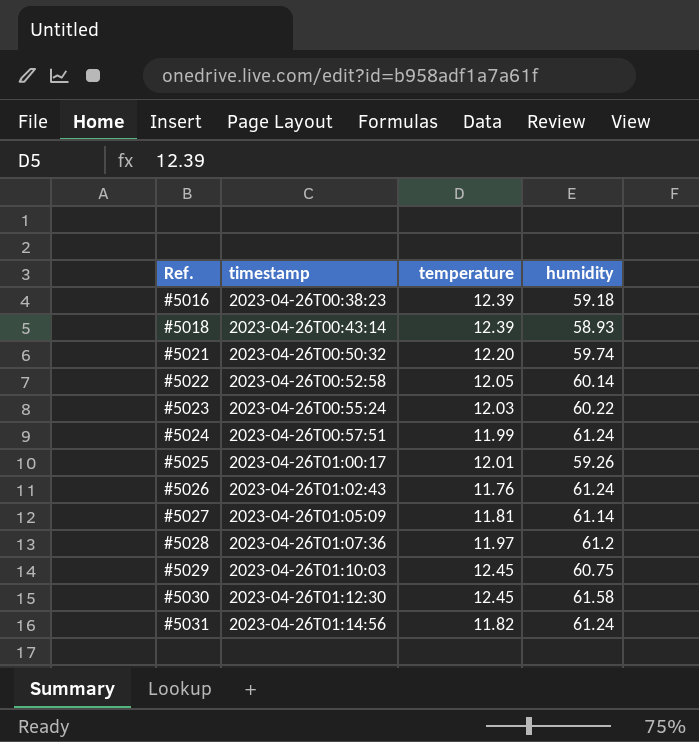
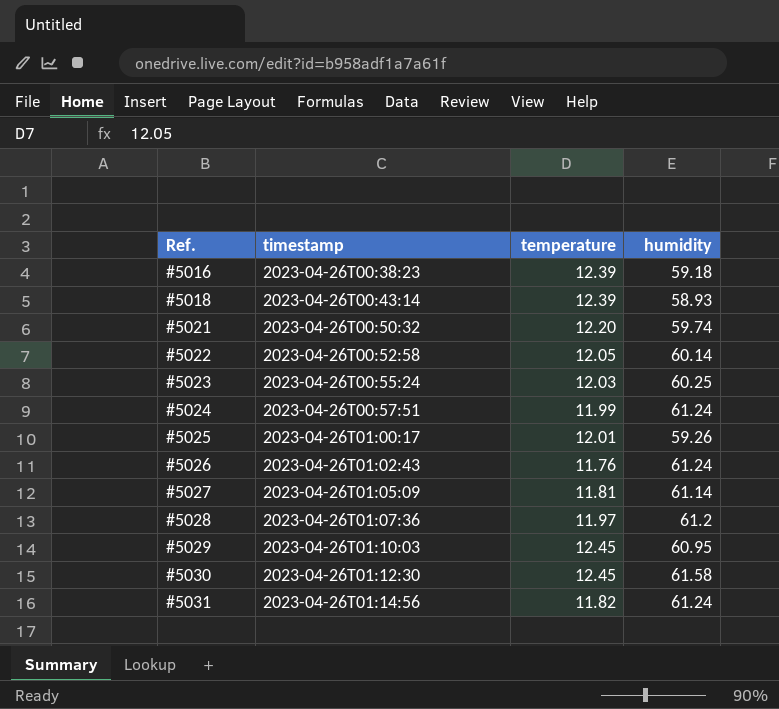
#5023 | humidity: 60.22 -> 60.25
#5029 | humidity: 60.75 -> 60.95

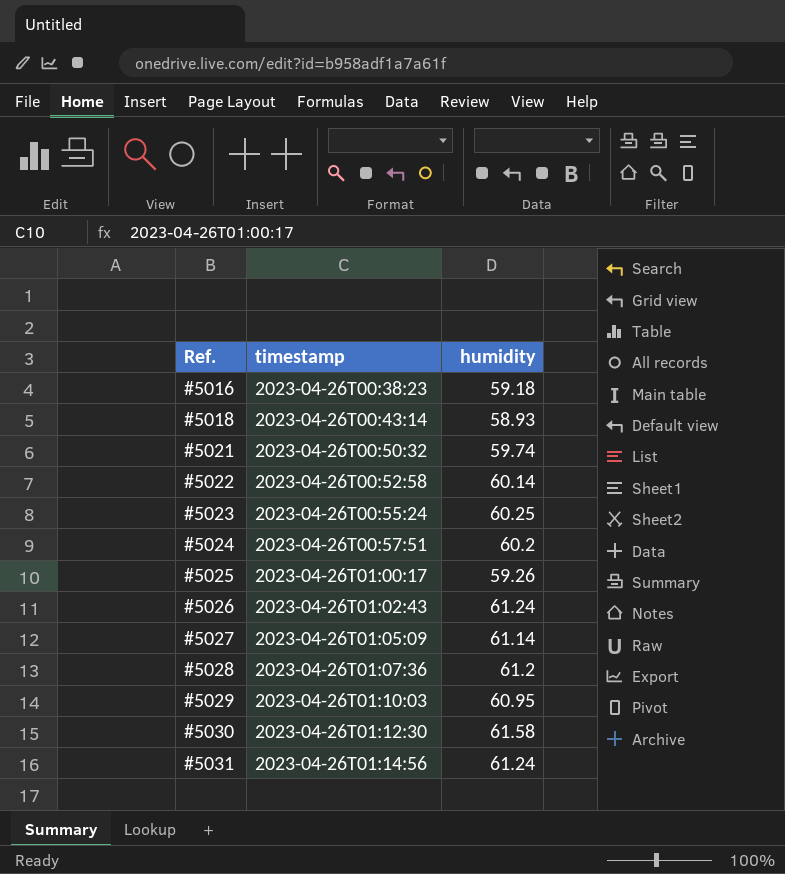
column temperature | position: 3 -> none
#5024 | humidity: 61.24 -> 60.2

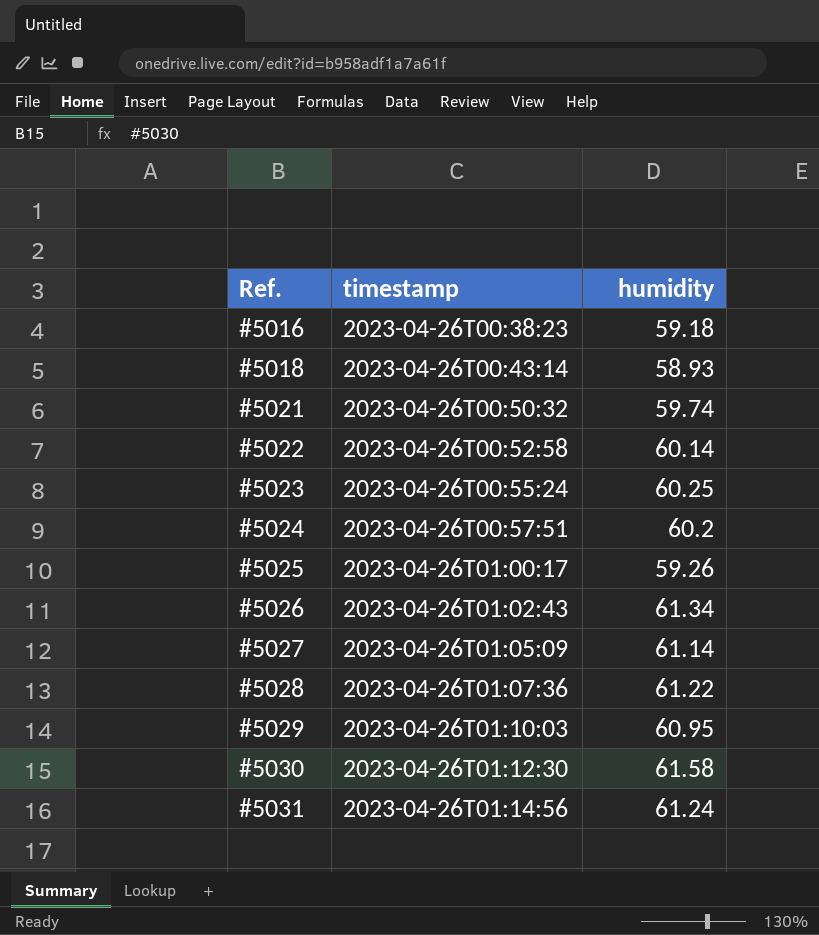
#5026 | humidity: 61.24 -> 61.34
#5028 | humidity: 61.2 -> 61.22

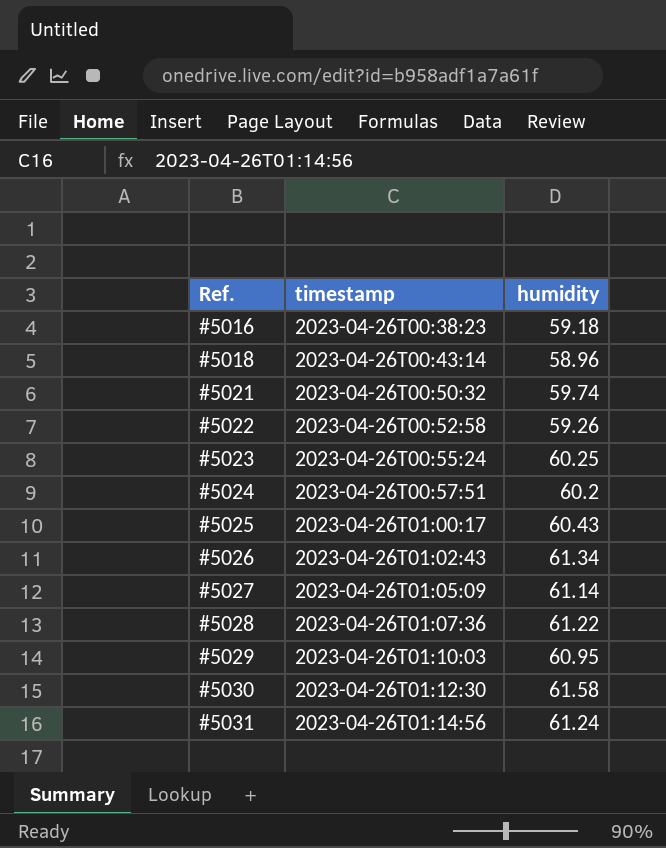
#5018 | humidity: 58.93 -> 58.96
#5022 | humidity: 60.14 -> 59.26
#5025 | humidity: 59.26 -> 60.43

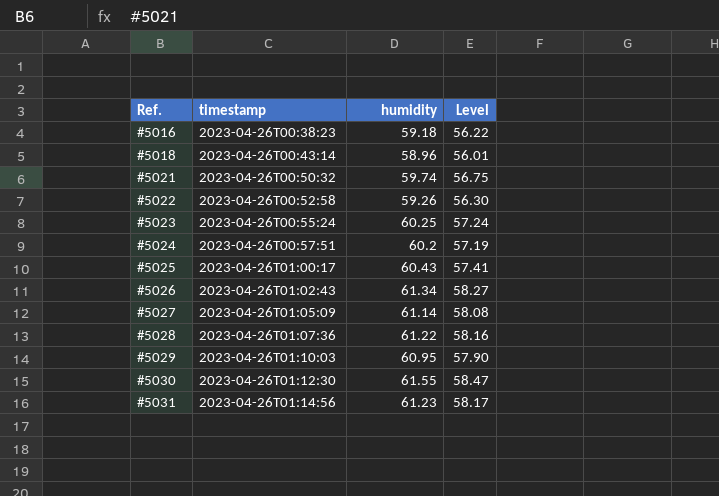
column Level | formula: none -> [humidity] * 0.95
#5030 | humidity: 61.58 -> 61.55
#5031 | humidity: 61.24 -> 61.23

